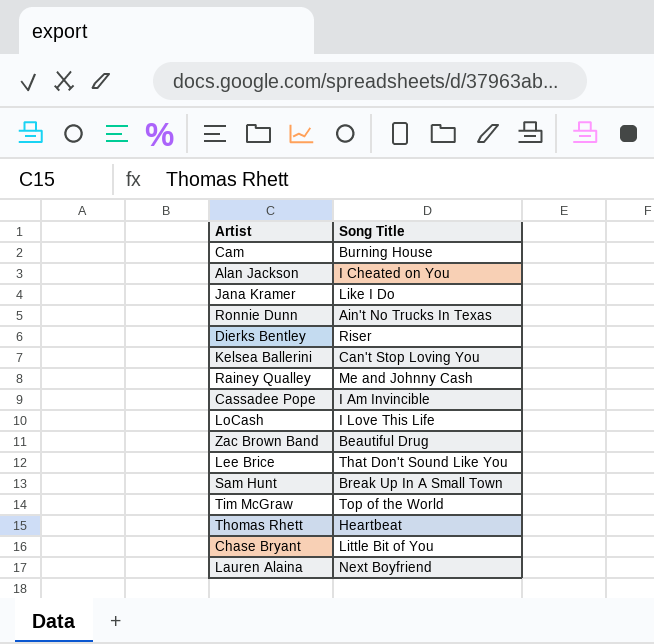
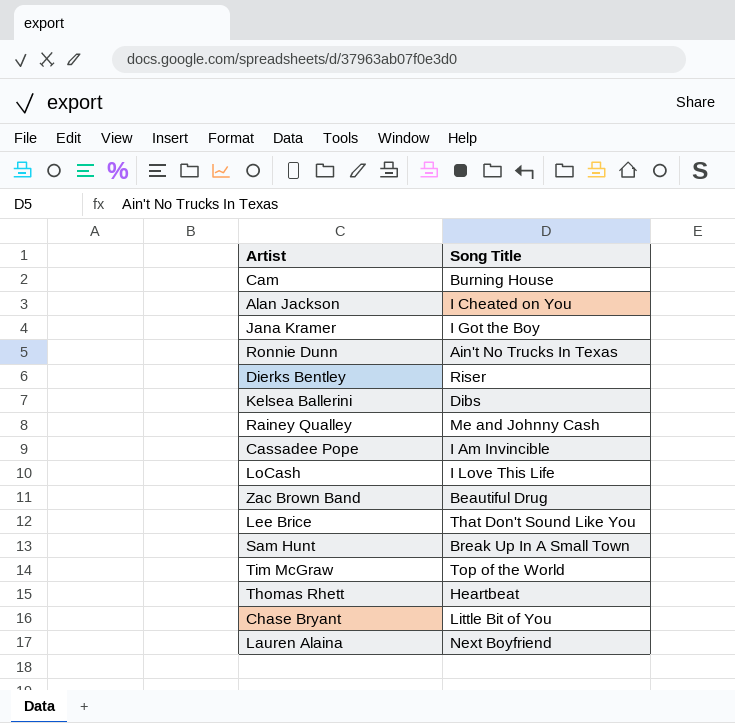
Jana Kramer | Song Title: Like I Do -> I Got the Boy
Kelsea Ballerini | Song Title: Can't Stop Loving You -> Dibs

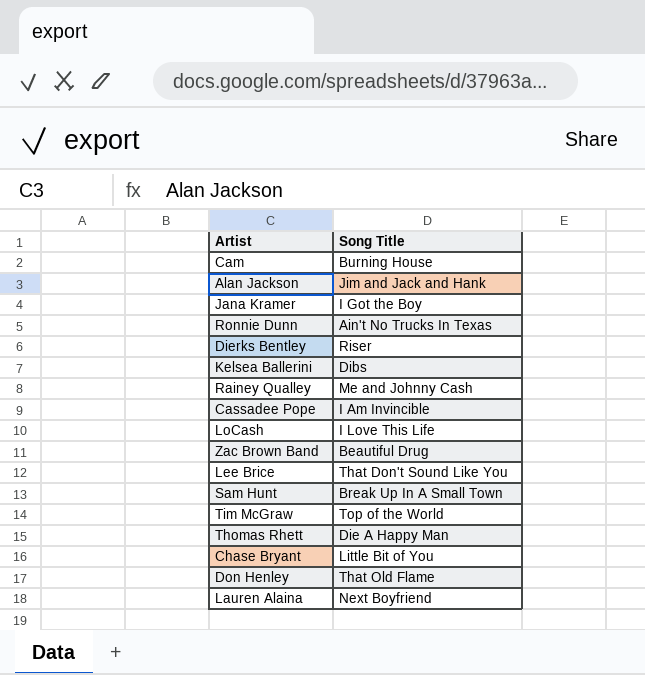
Alan Jackson | Song Title: I Cheated on You -> Jim and Jack and Hank
Thomas Rhett | Song Title: Heartbeat -> Die A Happy Man
row Don Henley: none -> That Old Flame

